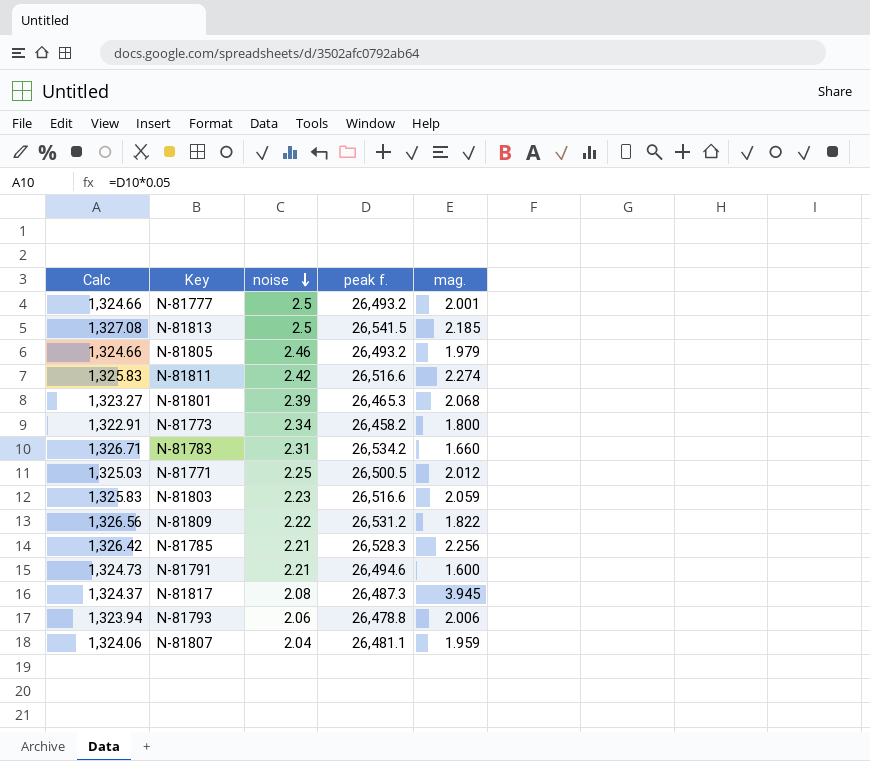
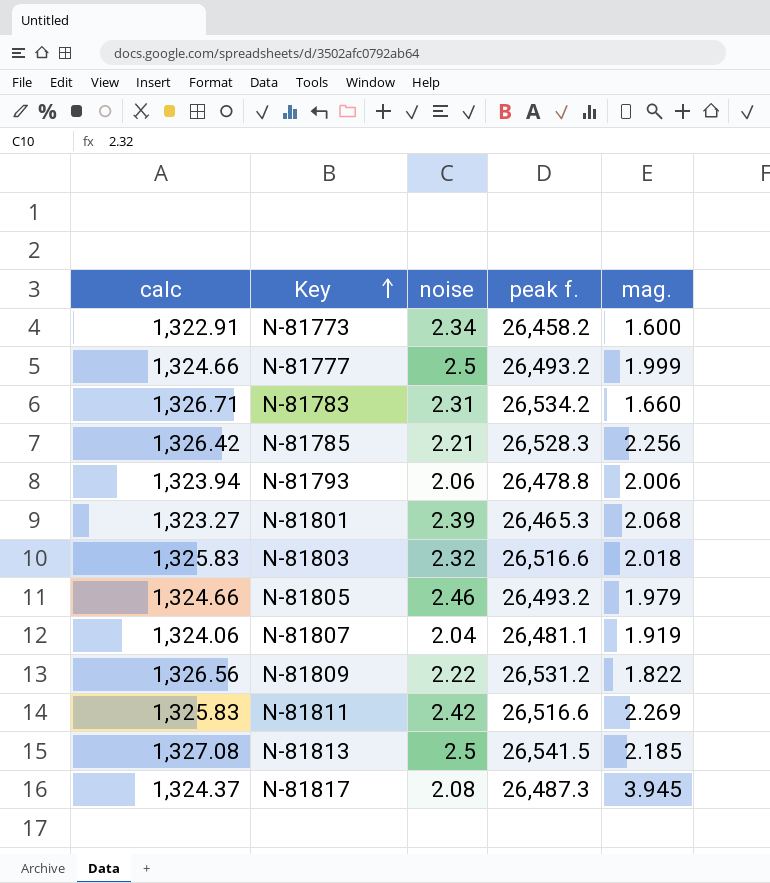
row order: noise descending -> Key ascending
column name: Calc -> calc
row N-81771: 1,325.03 | 2.25 | 26,500.5 | 2.012 -> none
row N-81791: 1,324.73 | 2.21 | 26,494.6 | 1.600 -> none
N-81773 | mag.: 1.800 -> 1.600
N-81777 | mag.: 2.001 -> 1.999
N-81803 | noise: 2.23 -> 2.32
N-81803 | mag.: 2.059 -> 2.018
N-81807 | mag.: 1.959 -> 1.919
N-81811 | mag.: 2.274 -> 2.269

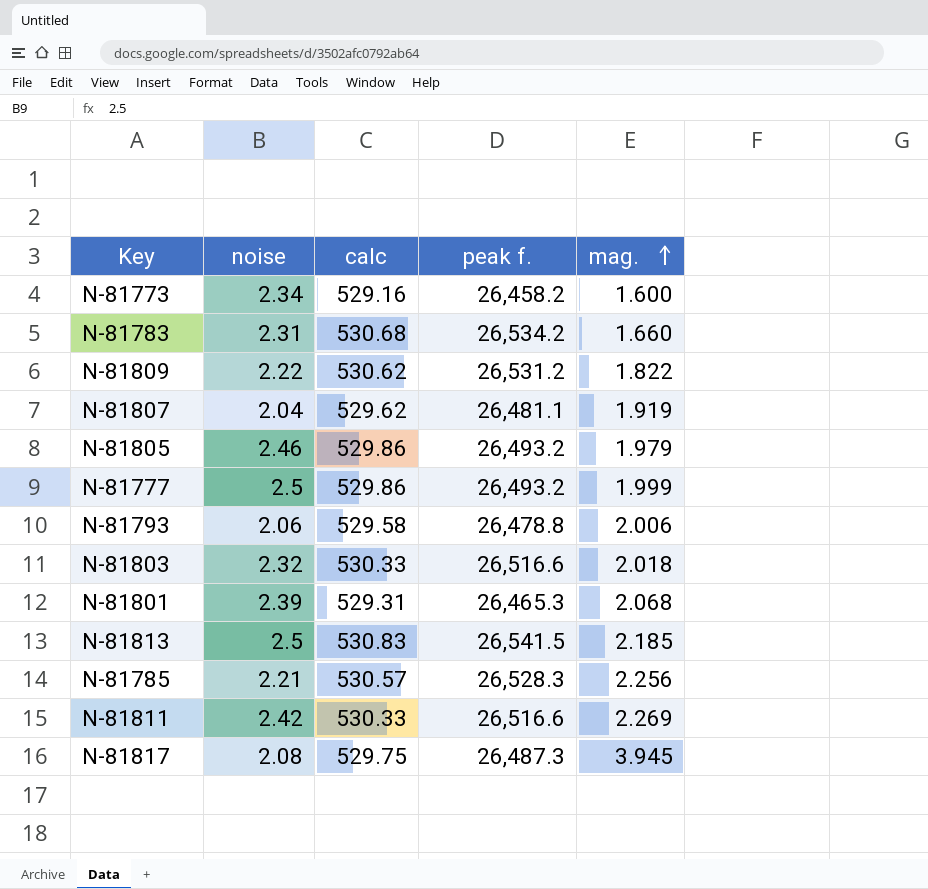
row order: Key ascending -> mag. ascending
column calc | formula: [peak f.] * 0.05 -> [peak f.] * 0.02
column calc | position: 1 -> 3

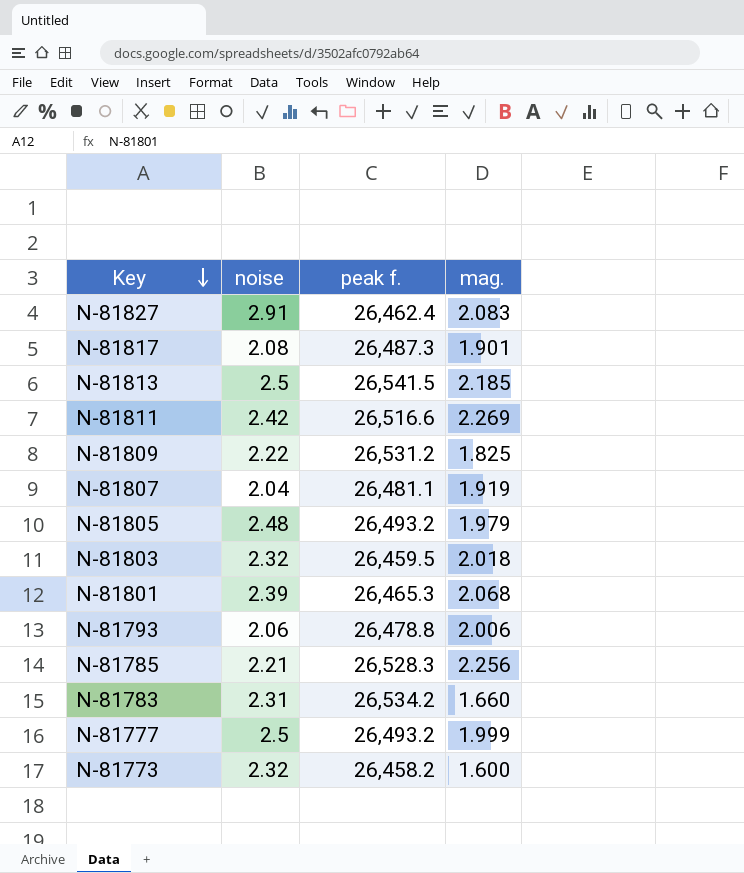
row order: mag. ascending -> Key descending
column calc | formula: [peak f.] * 0.02 -> none
row N-81827: none -> 2.91 | 26,462.4 | 2.083
N-81817 | mag.: 3.945 -> 1.901
N-81809 | mag.: 1.822 -> 1.825
N-81805 | noise: 2.46 -> 2.48
N-81803 | peak f.: 26,516.6 -> 26,459.5
N-81773 | noise: 2.34 -> 2.32

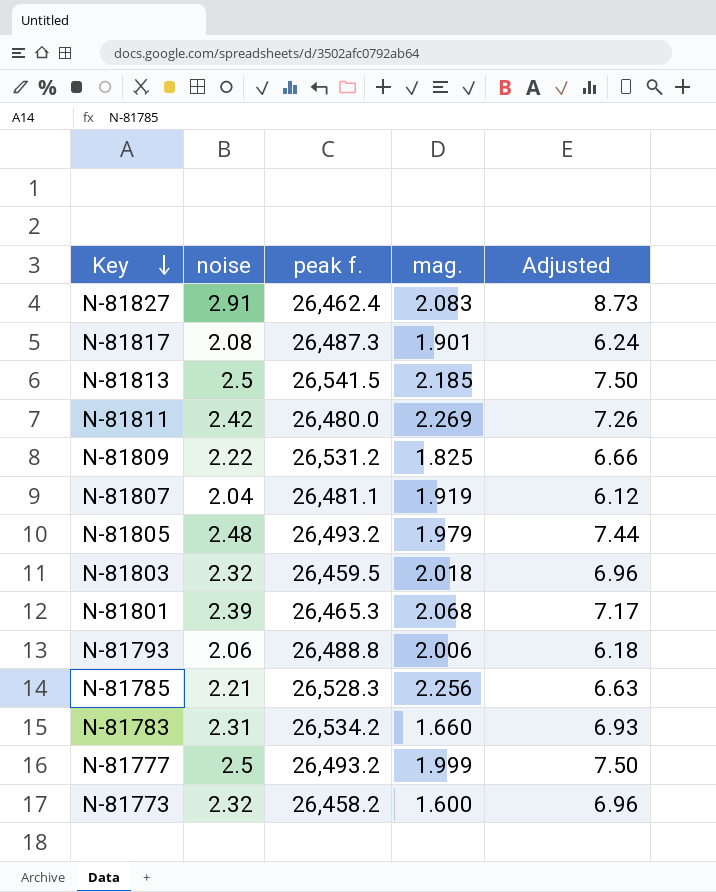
column Adjusted | formula: none -> [noise] * 3
N-81811 | peak f.: 26,516.6 -> 26,480.0
N-81793 | peak f.: 26,478.8 -> 26,488.8

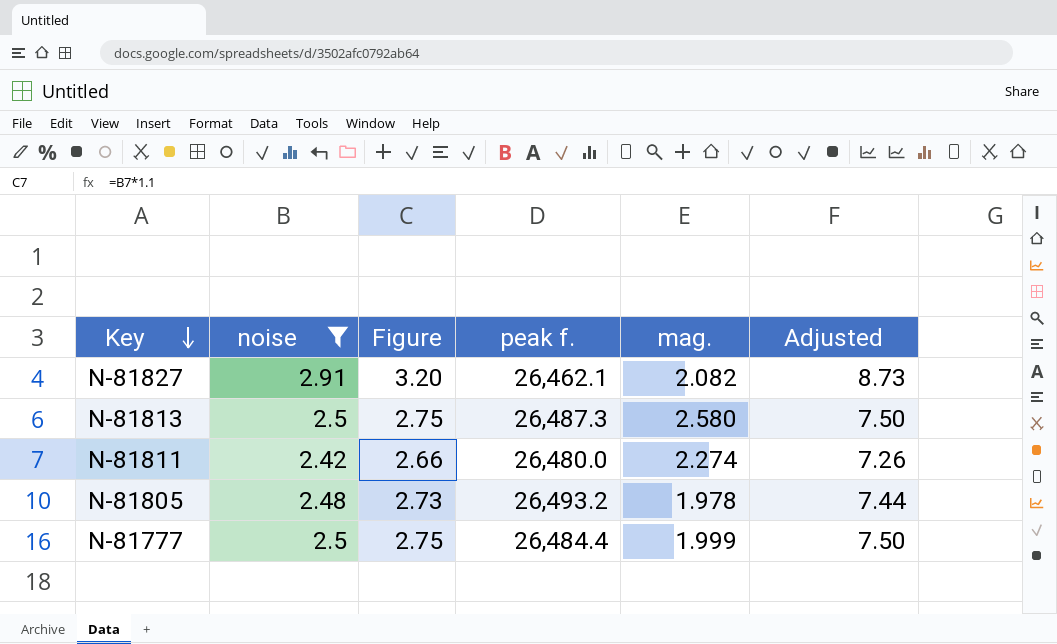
filter: none -> noise >= 2.42
column Figure | formula: none -> [noise] * 1.1
N-81827 | peak f.: 26,462.4 -> 26,462.1
N-81827 | mag.: 2.083 -> 2.082
N-81813 | peak f.: 26,541.5 -> 26,487.3
N-81813 | mag.: 2.185 -> 2.580
N-81811 | mag.: 2.269 -> 2.274
N-81805 | mag.: 1.979 -> 1.978
N-81777 | peak f.: 26,493.2 -> 26,484.4

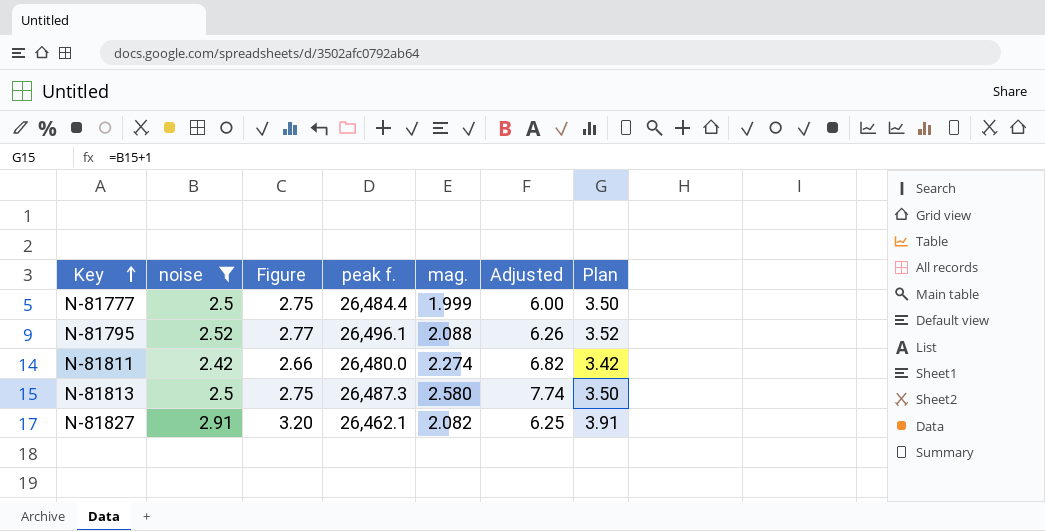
row order: Key descending -> Key ascending
column Adjusted | formula: [noise] * 3 -> [mag.] * 3
column Plan | formula: none -> [noise] + 1
row N-81805: 2.48 | 2.73 | 26,493.2 | 1.978 | 7.44 -> none
row N-81795: none -> 2.52 | 2.77 | 26,496.1 | 2.088 | 6.26 | 3.52

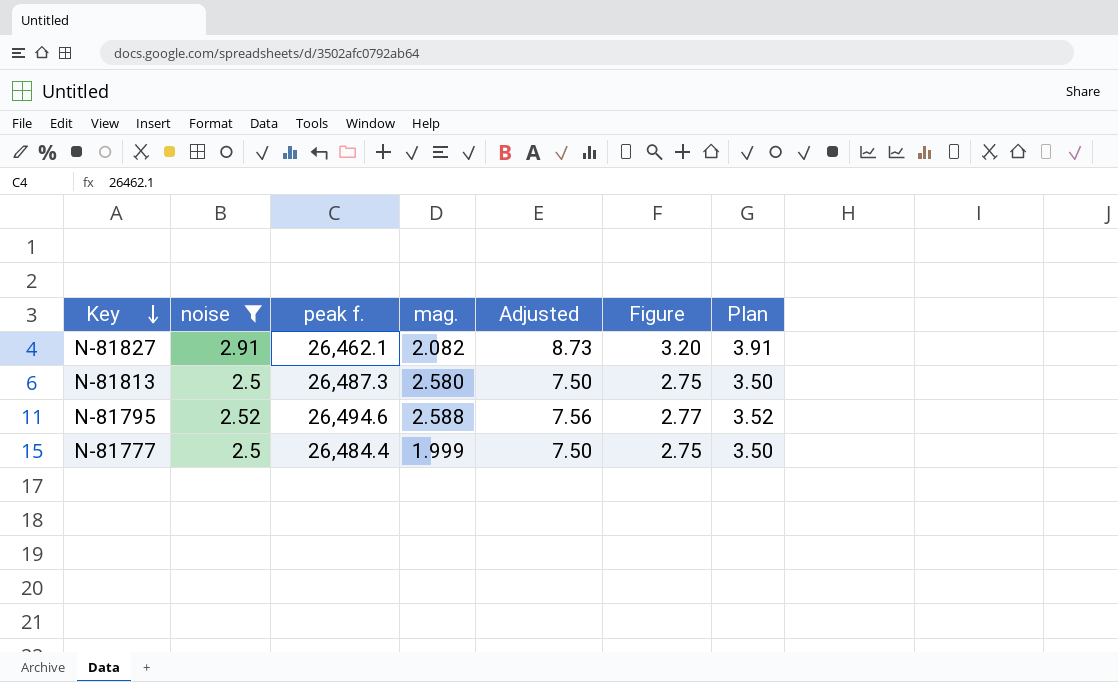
row order: Key ascending -> Key descending
column Adjusted | formula: [mag.] * 3 -> [noise] * 3
column Figure | position: 3 -> 6
row N-81811: 2.42 | 2.66 | 26,480.0 | 2.274 | 6.82 | 3.42 -> none
N-81795 | peak f.: 26,496.1 -> 26,494.6
N-81795 | mag.: 2.088 -> 2.588

